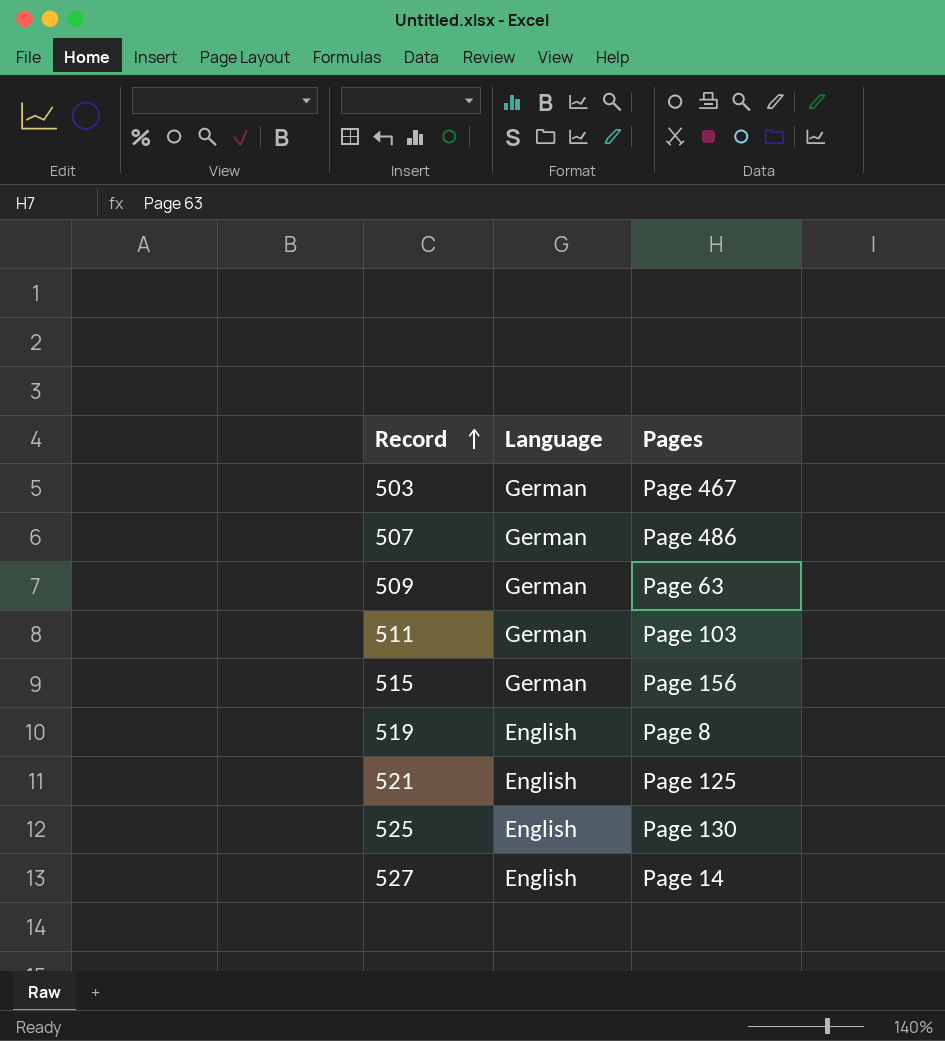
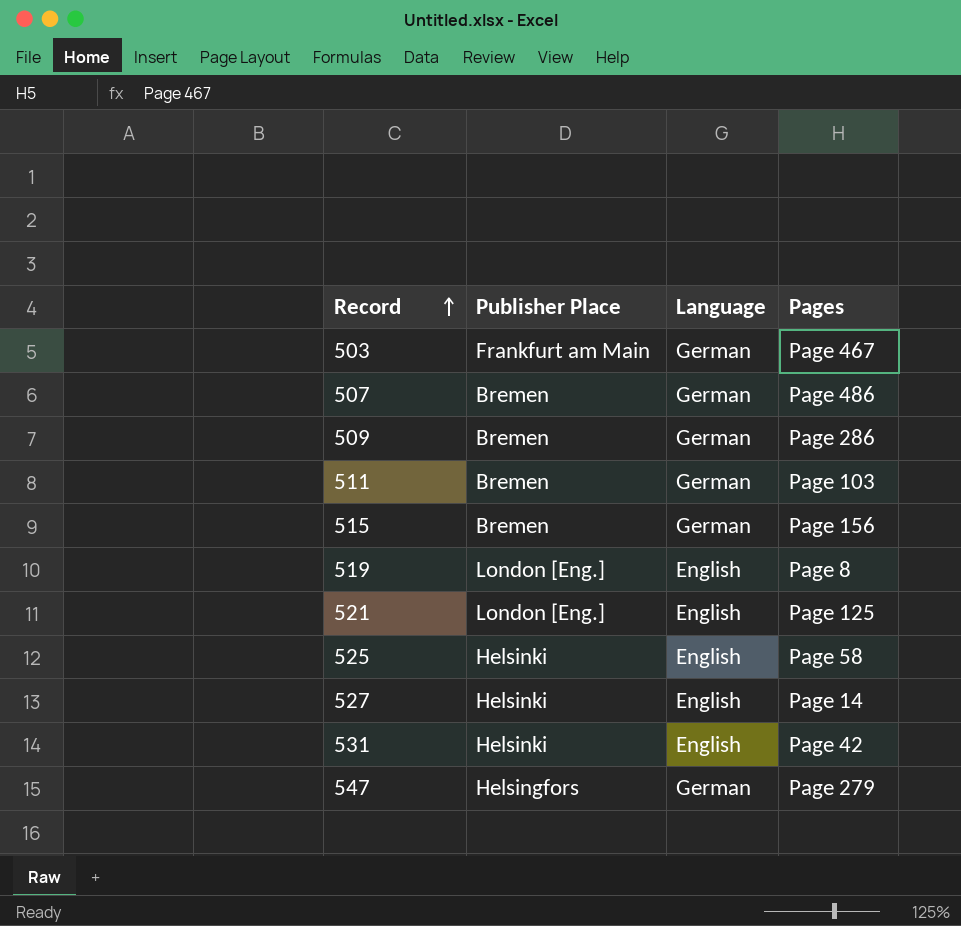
column Publisher Place | position: none -> 2
509 | Pages: Page 63 -> Page 286
525 | Pages: Page 130 -> Page 58
row 531: none -> Helsinki | English | Page 42
row 547: none -> Helsingfors | German | Page 279

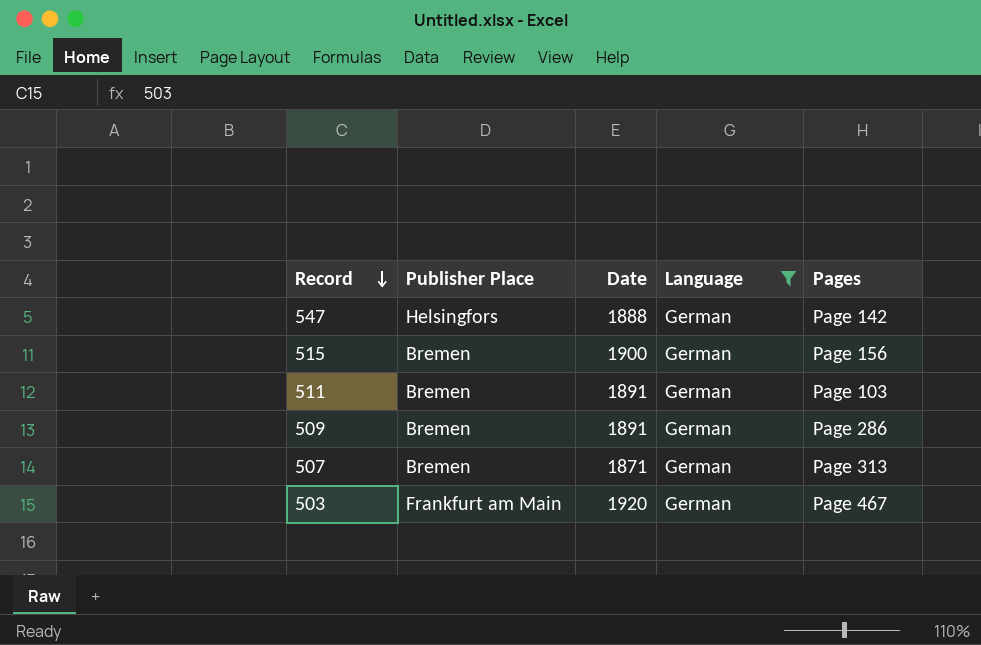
filter: none -> Language = German
row order: Record ascending -> Record descending
column Date | position: none -> 3
547 | Pages: Page 279 -> Page 142
507 | Pages: Page 486 -> Page 313

